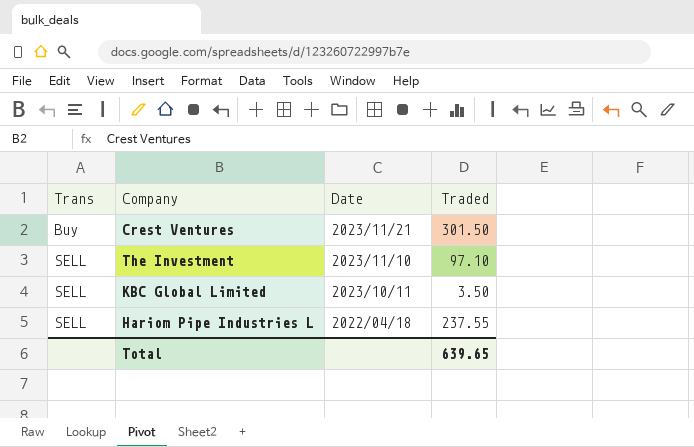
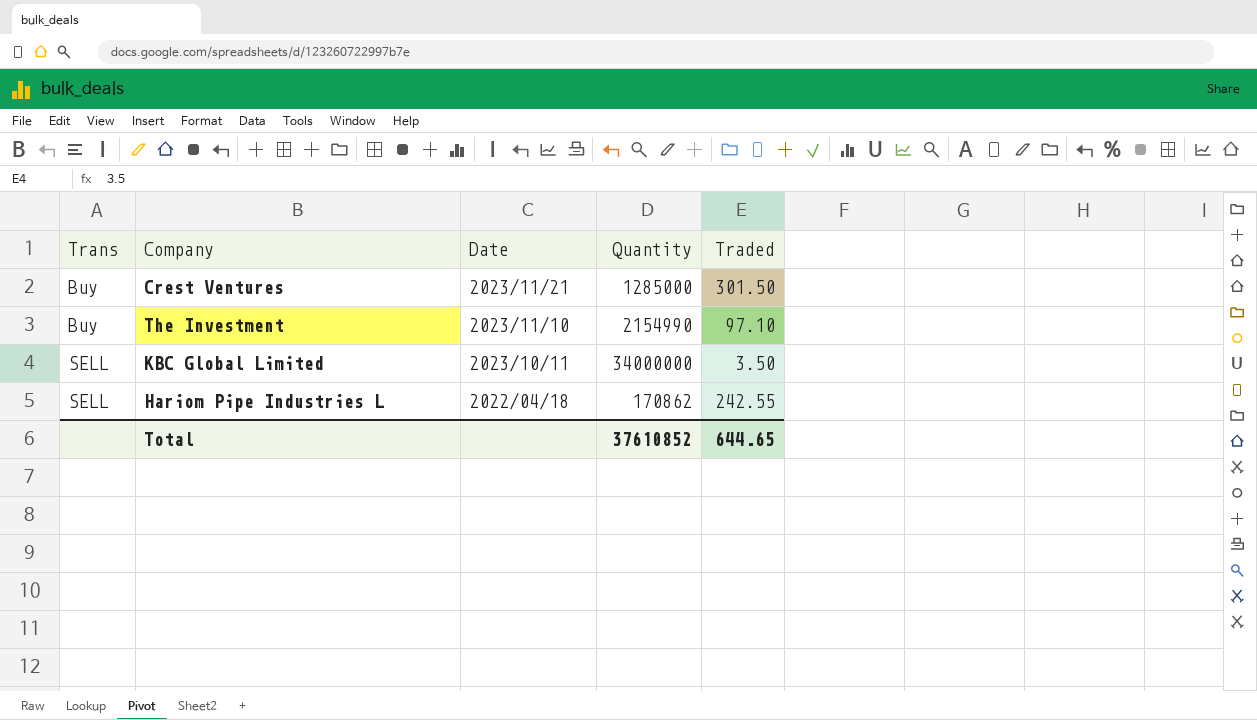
column Quantity | position: none -> 4
The Investment | Trans: SELL -> Buy
Hariom Pipe Industries L | Traded: 237.55 -> 242.55
Total | Traded: 639.65 -> 644.65

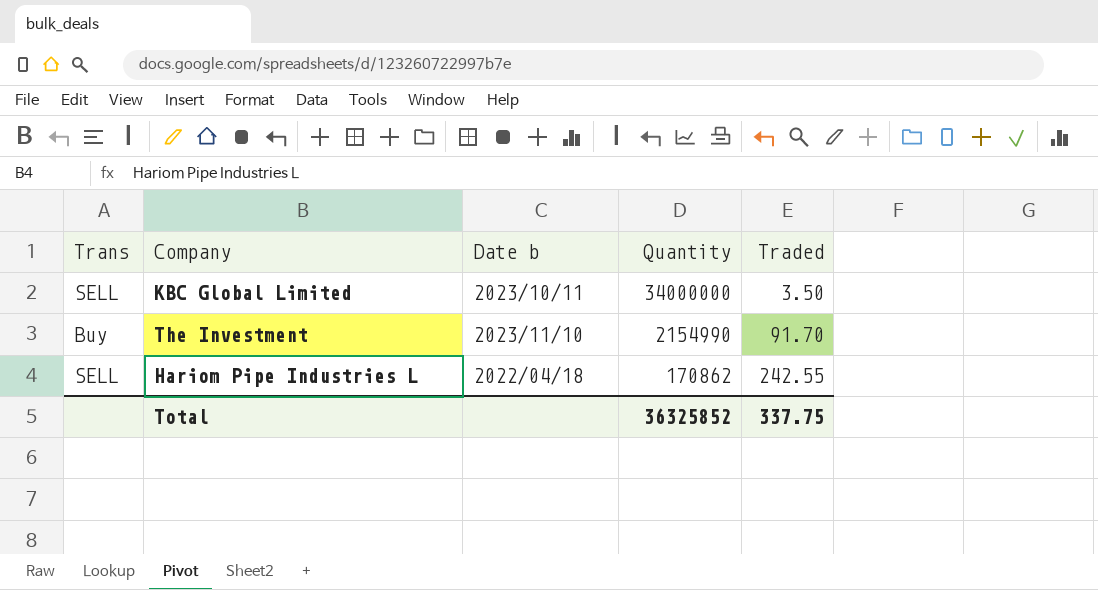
row order: Trans ascending -> Quantity descending
column name: Date -> Date b
row Crest Ventures: Buy | 2023/11/21 | 1285000 | 301.50 -> none
The Investment | Traded: 97.10 -> 91.70
Total | Quantity: 37610852 -> 36325852
Total | Traded: 644.65 -> 337.75

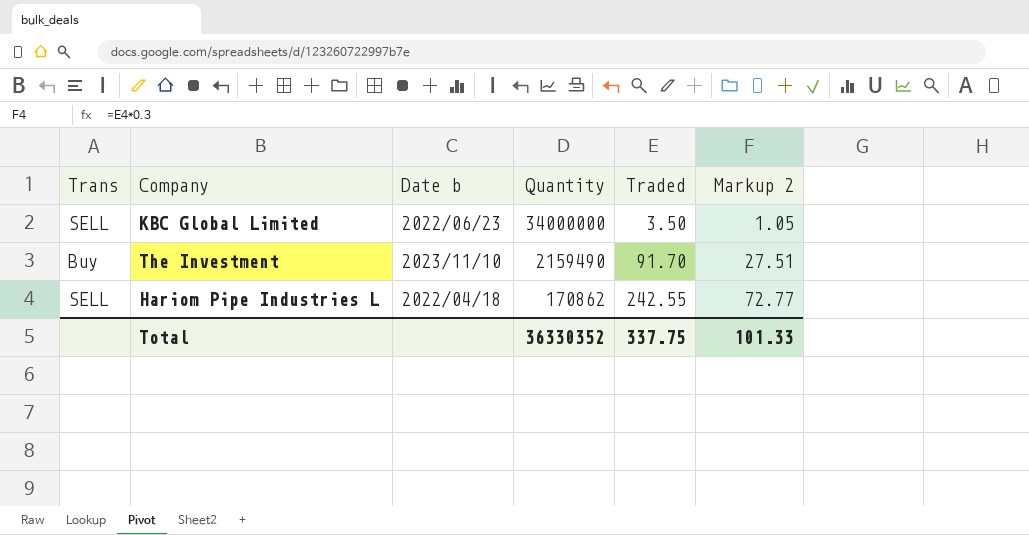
column Markup 2 | formula: none -> [Traded] * 0.3
KBC Global Limited | Date b: 2023/10/11 -> 2022/06/23
The Investment | Quantity: 2154990 -> 2159490
Total | Quantity: 36325852 -> 36330352

